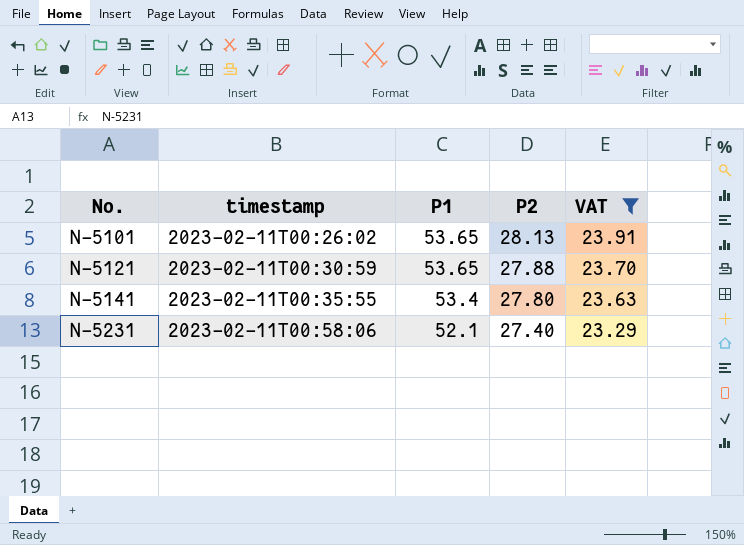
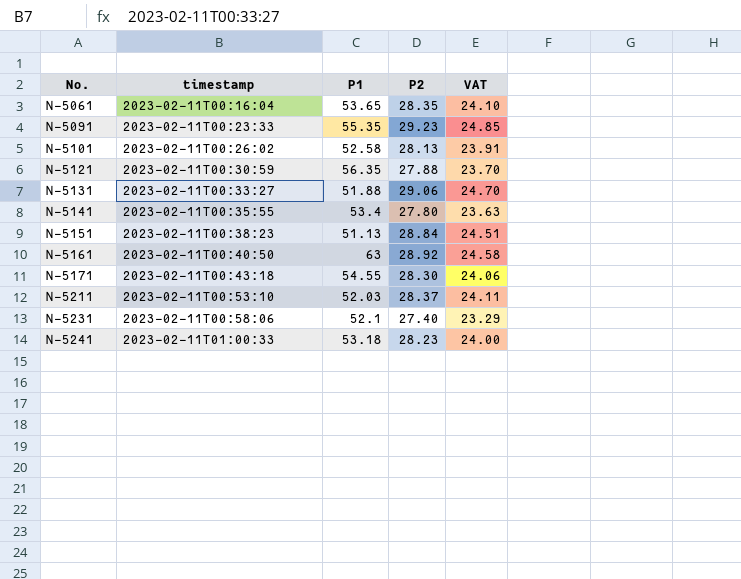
filter: VAT <= 23.91 -> none
N-5101 | P1: 53.65 -> 52.58
N-5121 | P1: 53.65 -> 56.35

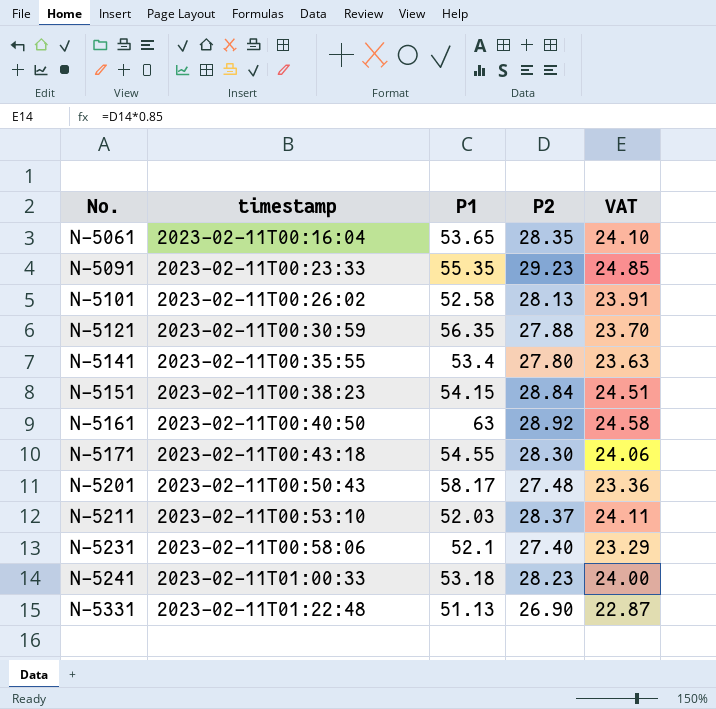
row N-5131: 2023-02-11T00:33:27 | 51.88 | 29.06 | 24.70 -> none
N-5151 | P1: 51.13 -> 54.15
row N-5201: none -> 2023-02-11T00:50:43 | 58.17 | 27.48 | 23.36
row N-5331: none -> 2023-02-11T01:22:48 | 51.13 | 26.90 | 22.87

